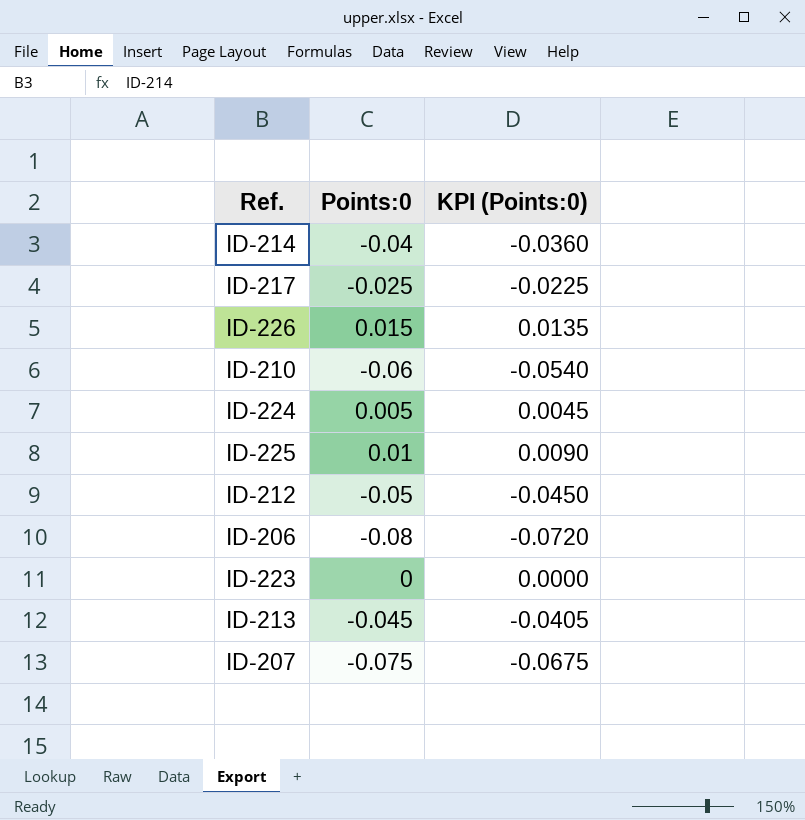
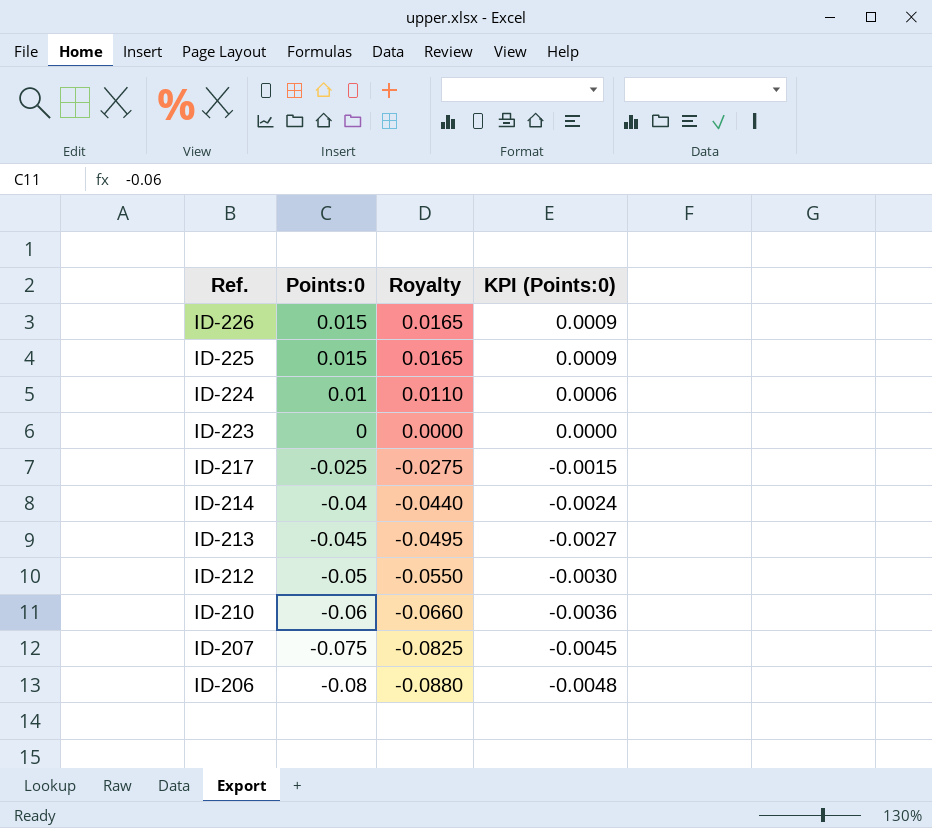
row order: none -> Ref. descending
column Royalty | formula: none -> [Points:0] * 1.1
column KPI (Points:0) | formula: [Points:0] * 0.9 -> [Points:0] * 0.06
ID-225 | Points:0: 0.01 -> 0.015
ID-224 | Points:0: 0.005 -> 0.01

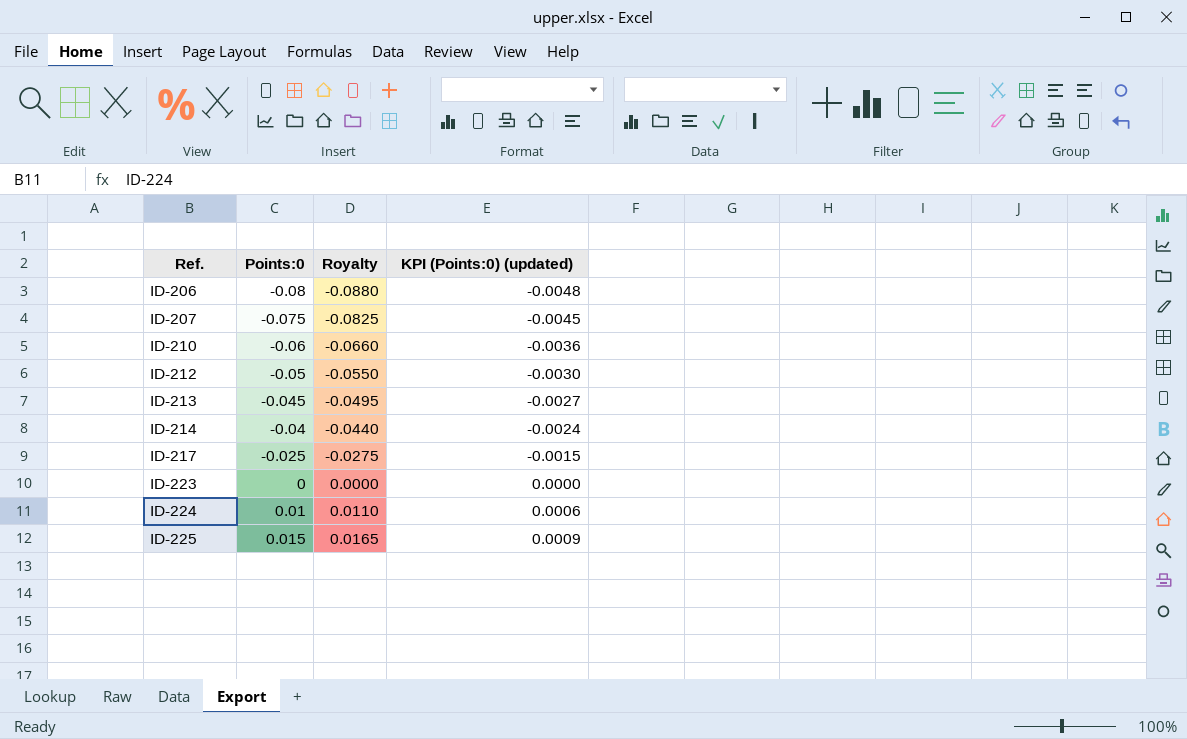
row order: Ref. descending -> Ref. ascending
column name: KPI (Points:0) -> KPI (Points:0) (updated)
row ID-226: 0.015 | 0.0165 | 0.0009 -> none

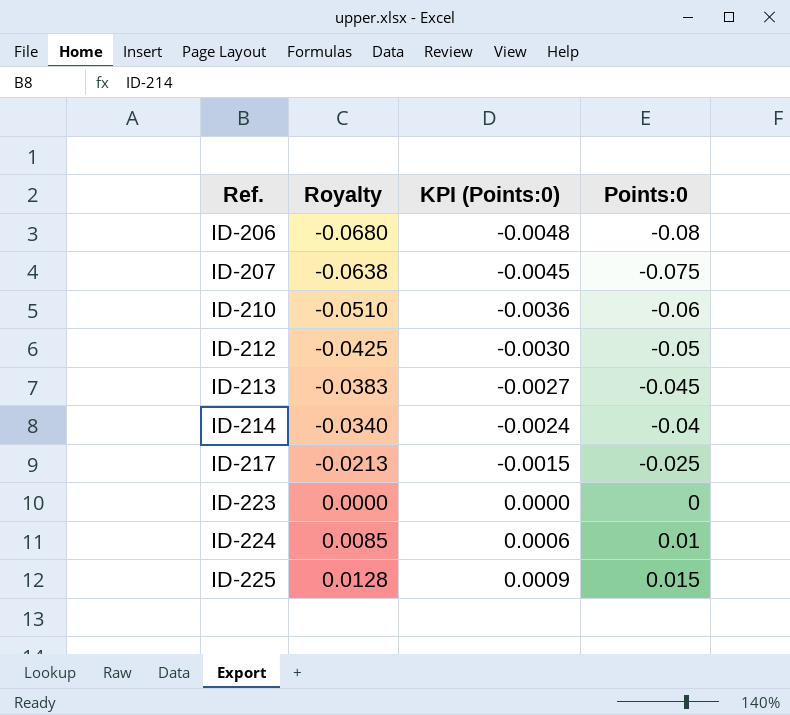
column Royalty | formula: [Points:0] * 1.1 -> [Points:0] * 0.85
column name: KPI (Points:0) (updated) -> KPI (Points:0)
column Points:0 | position: 2 -> 4

